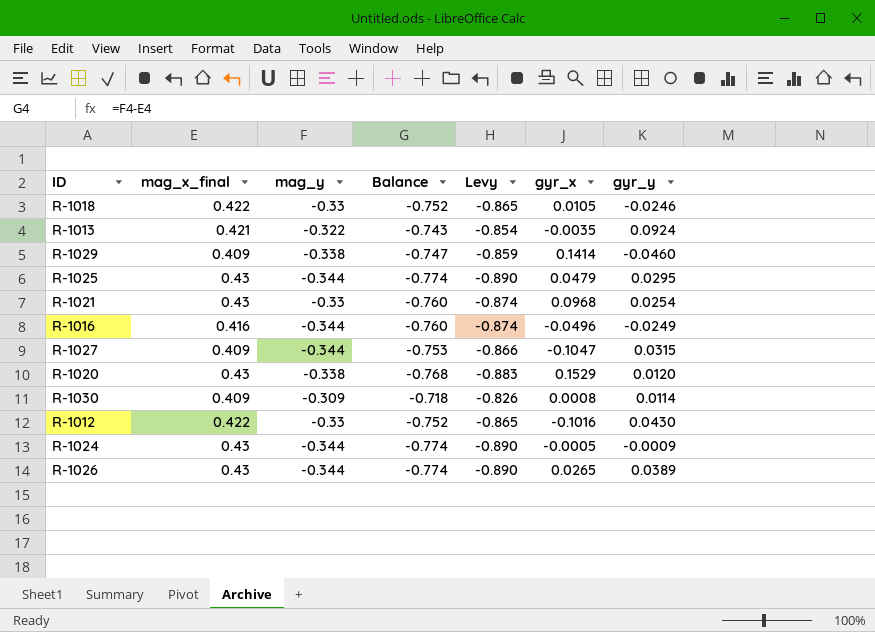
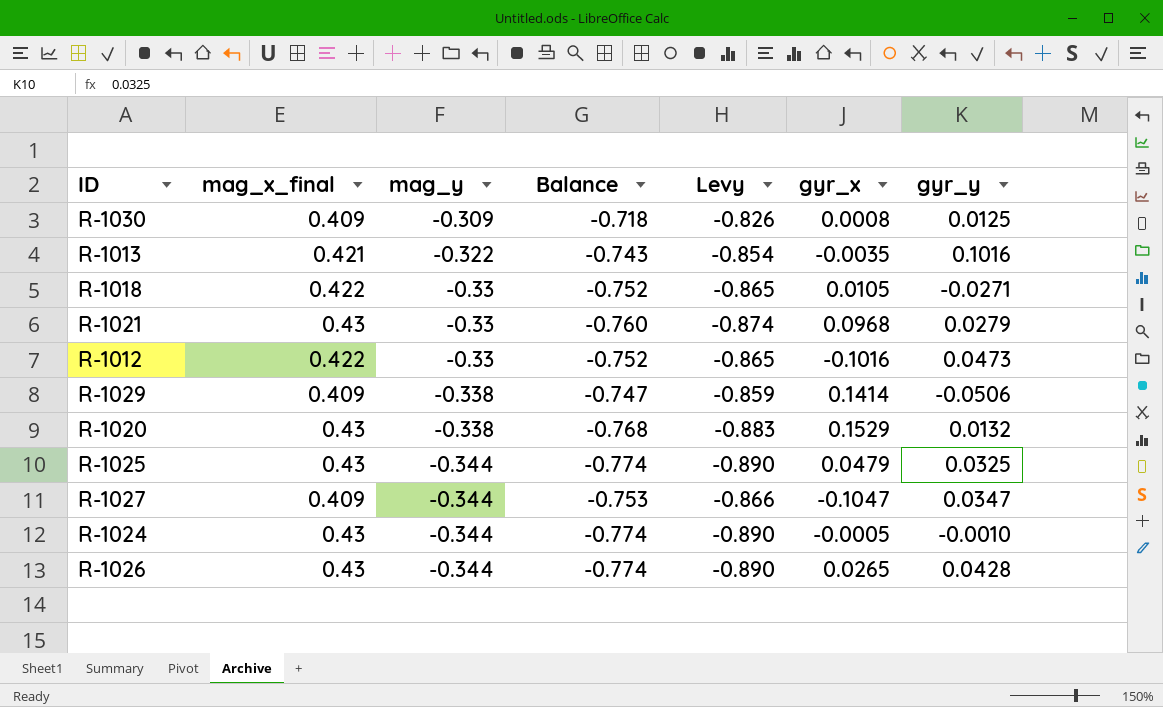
row order: none -> mag_y descending
row R-1016: 0.416 | -0.344 | -0.760 | -0.874 | -0.0496 | -0.0249 -> none
R-1030 | gyr_y: 0.0114 -> 0.0125
R-1013 | gyr_y: 0.0924 -> 0.1016
R-1018 | gyr_y: -0.0246 -> -0.0271
R-1021 | gyr_y: 0.0254 -> 0.0279
R-1012 | gyr_y: 0.0430 -> 0.0473
R-1029 | gyr_y: -0.0460 -> -0.0506
R-1020 | gyr_y: 0.0120 -> 0.0132
R-1025 | gyr_y: 0.0295 -> 0.0325
R-1027 | gyr_y: 0.0315 -> 0.0347
R-1024 | gyr_y: -0.0009 -> -0.0010
R-1026 | gyr_y: 0.0389 -> 0.0428

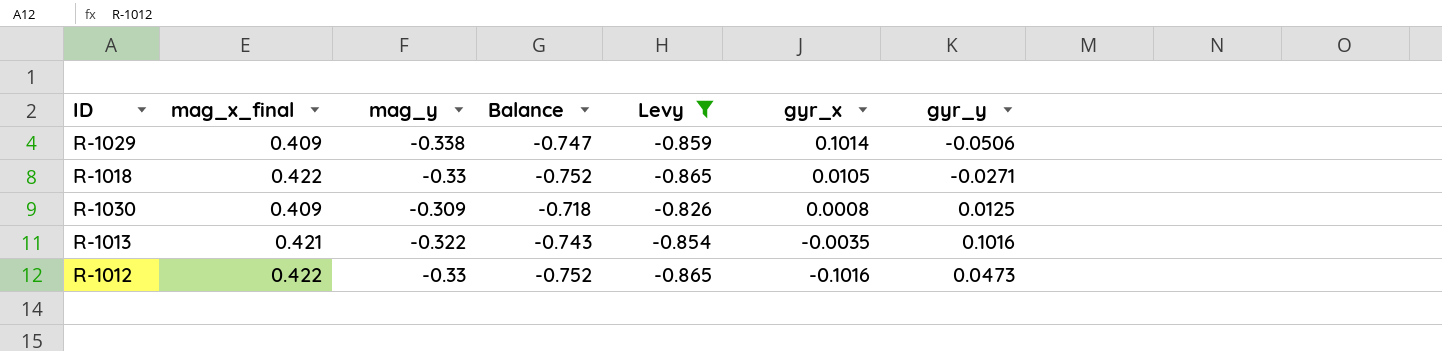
filter: none -> Levy >= -0.865
row order: mag_y descending -> gyr_x descending
R-1029 | gyr_x: 0.1414 -> 0.1014

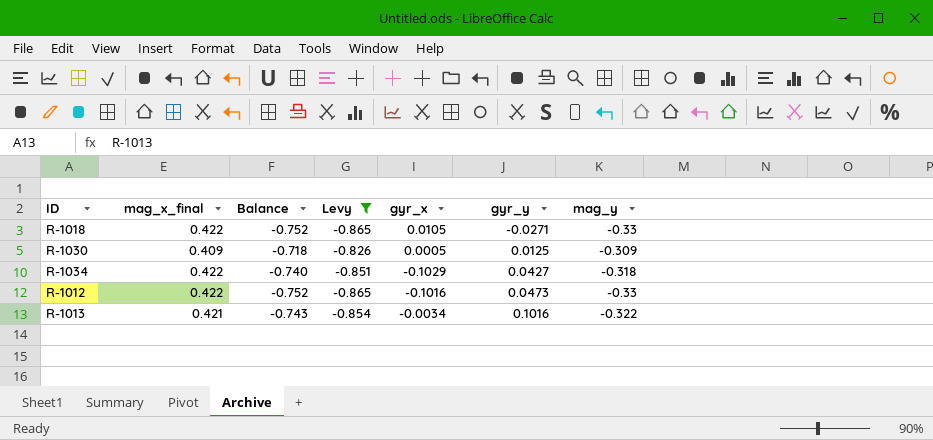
row order: gyr_x descending -> gyr_y ascending
column mag_y | position: 3 -> 7
row R-1029: 0.409 | -0.338 | -0.747 | -0.859 | 0.1014 | -0.0506 -> none
R-1030 | gyr_x: 0.0008 -> 0.0005
row R-1034: none -> 0.422 | -0.740 | -0.851 | -0.1029 | 0.0427 | -0.318
R-1013 | gyr_x: -0.0035 -> -0.0034

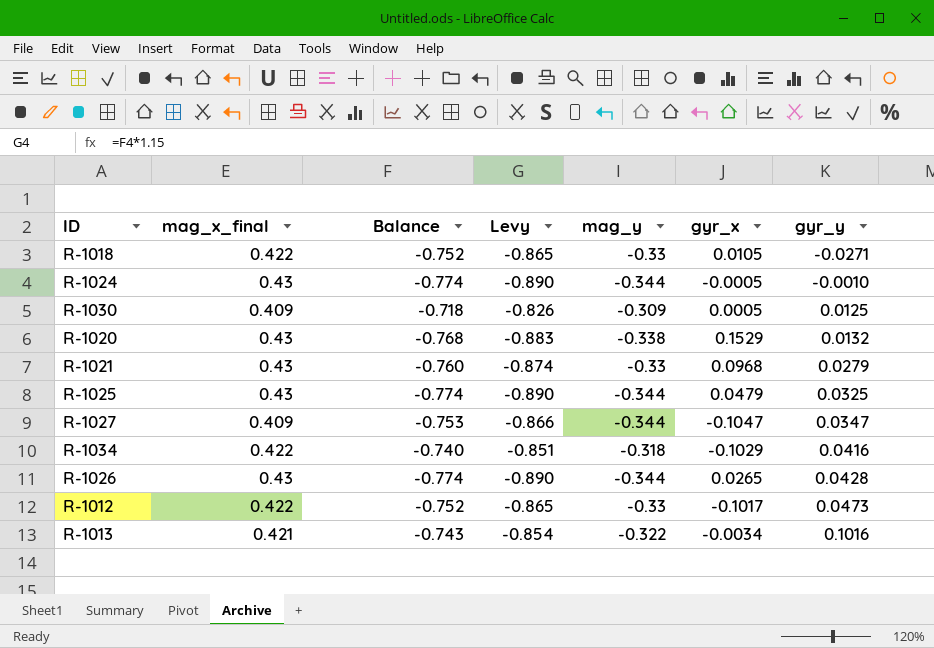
filter: Levy >= -0.865 -> none
column mag_y | position: 7 -> 5
R-1034 | gyr_y: 0.0427 -> 0.0416
R-1012 | gyr_x: -0.1016 -> -0.1017

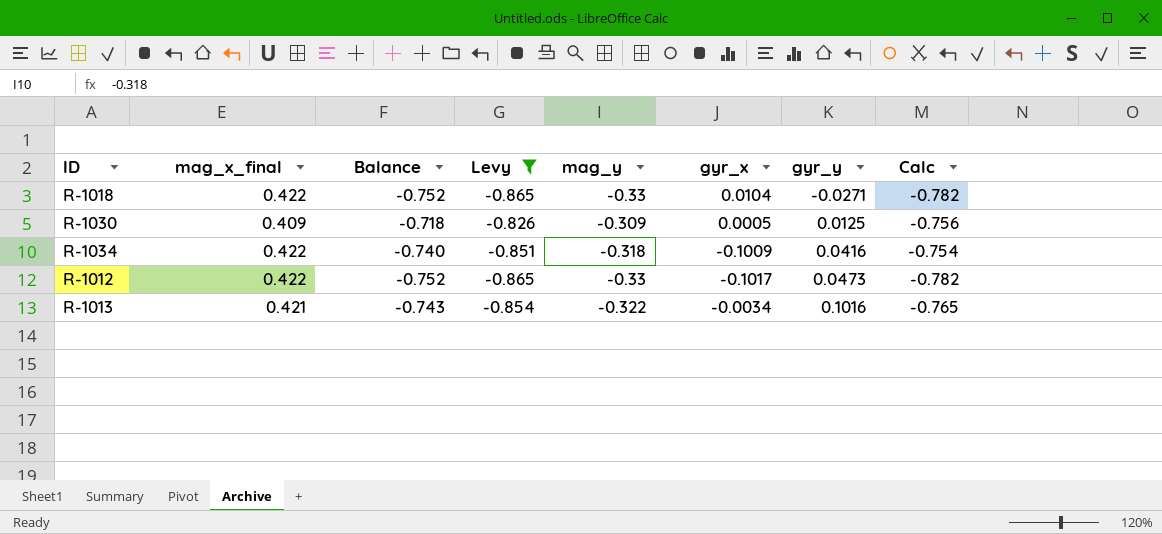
filter: none -> Levy >= -0.865
column Calc | formula: none -> [mag_y] / [mag_x_final]
R-1018 | gyr_x: 0.0105 -> 0.0104
R-1034 | gyr_x: -0.1029 -> -0.1009

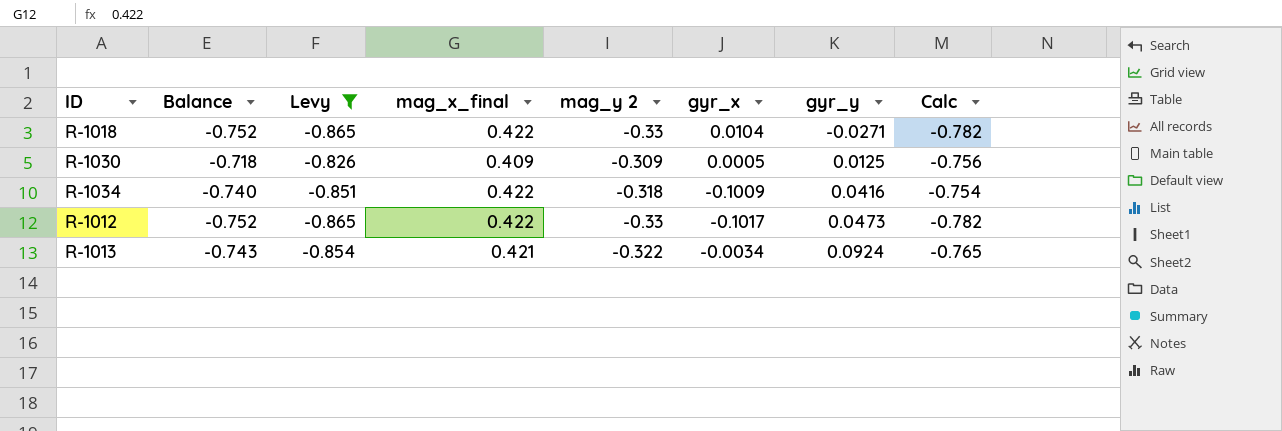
column mag_x_final | position: 2 -> 4
column name: mag_y -> mag_y 2
R-1013 | gyr_y: 0.1016 -> 0.0924

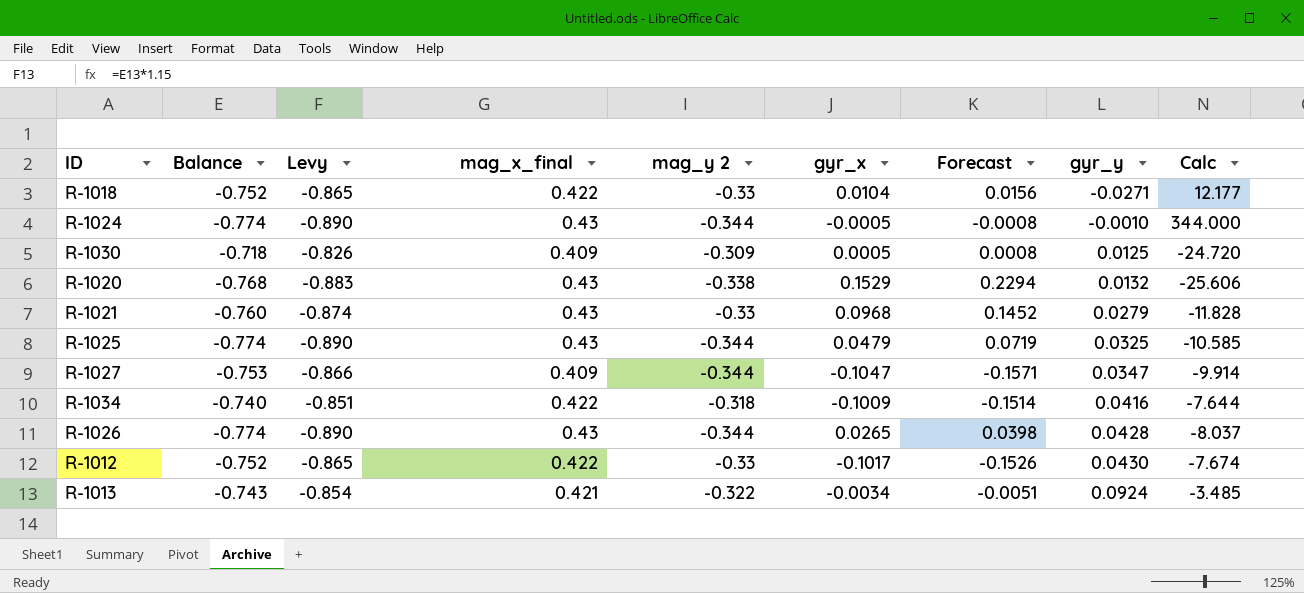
filter: Levy >= -0.865 -> none
column Forecast | formula: none -> [gyr_x] * 1.5
column Calc | formula: [mag_y 2] / [mag_x_final] -> [mag_y 2] / [gyr_y]
R-1012 | gyr_y: 0.0473 -> 0.0430

